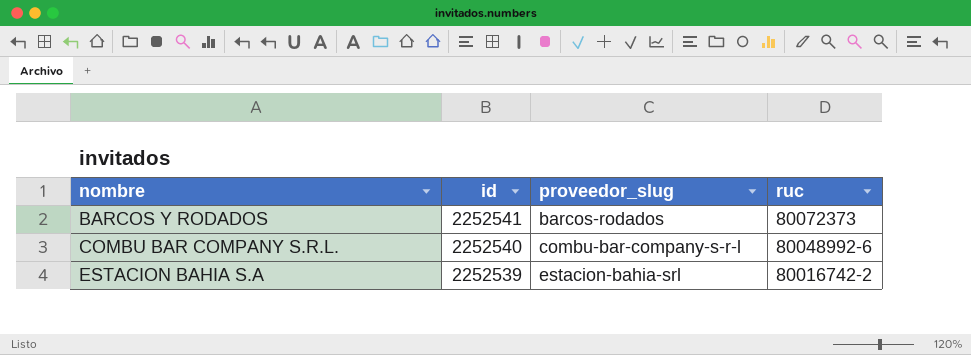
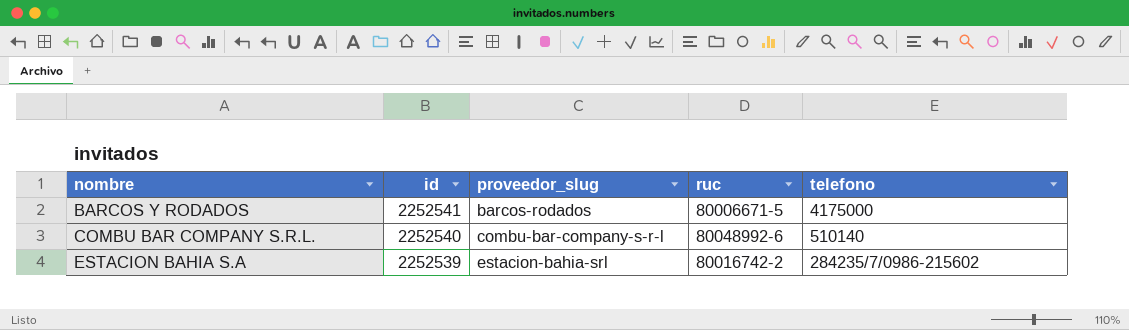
column telefono | position: none -> 5
BARCOS Y RODADOS | ruc: 80072373 -> 80006671-5

